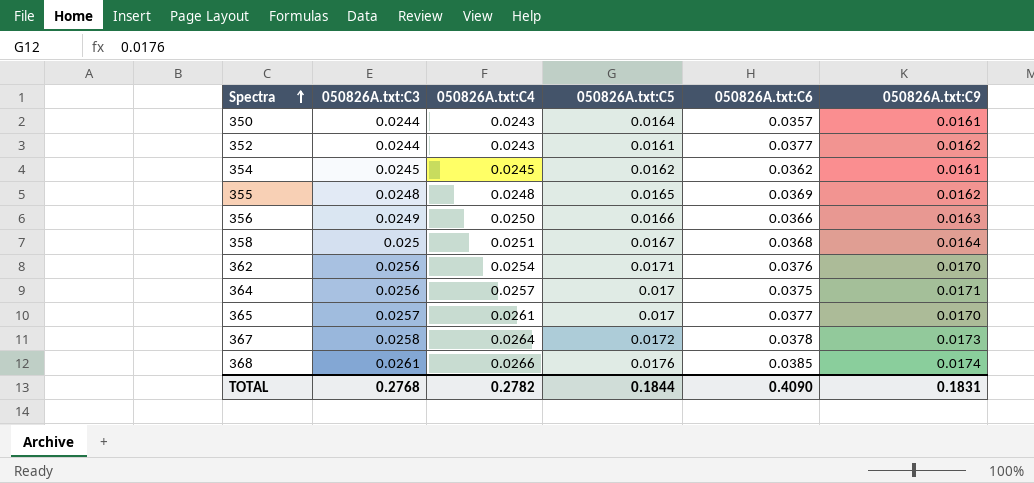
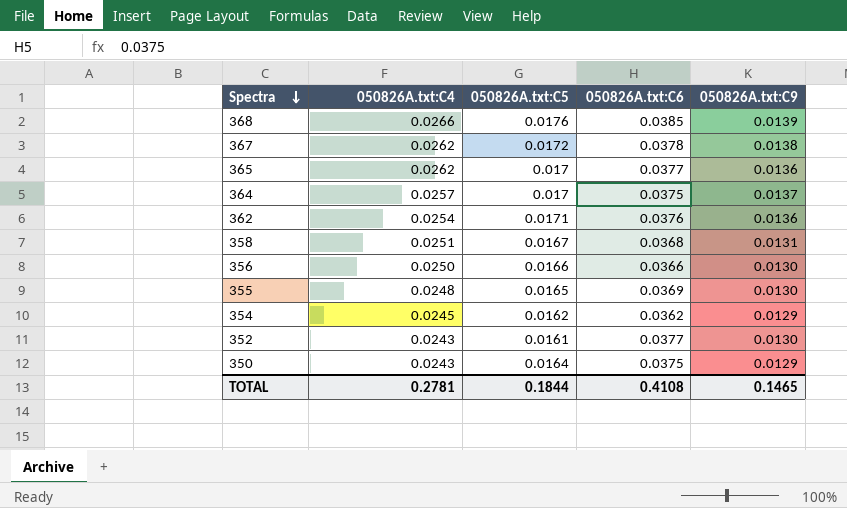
row order: Spectra ascending -> Spectra descending
column 050826A.txt:C3 | position: 2 -> none
368 | 050826A.txt:C9: 0.0174 -> 0.0139
367 | 050826A.txt:C4: 0.0264 -> 0.0262
367 | 050826A.txt:C9: 0.0173 -> 0.0138
365 | 050826A.txt:C4: 0.0261 -> 0.0262
365 | 050826A.txt:C9: 0.0170 -> 0.0136
364 | 050826A.txt:C9: 0.0171 -> 0.0137
362 | 050826A.txt:C9: 0.0170 -> 0.0136
358 | 050826A.txt:C9: 0.0164 -> 0.0131
356 | 050826A.txt:C9: 0.0163 -> 0.0130
355 | 050826A.txt:C9: 0.0162 -> 0.0130
354 | 050826A.txt:C9: 0.0161 -> 0.0129
352 | 050826A.txt:C9: 0.0162 -> 0.0130
350 | 050826A.txt:C6: 0.0357 -> 0.0375
350 | 050826A.txt:C9: 0.0161 -> 0.0129
TOTAL | 050826A.txt:C4: 0.2782 -> 0.2781
TOTAL | 050826A.txt:C6: 0.4090 -> 0.4108
TOTAL | 050826A.txt:C9: 0.1831 -> 0.1465

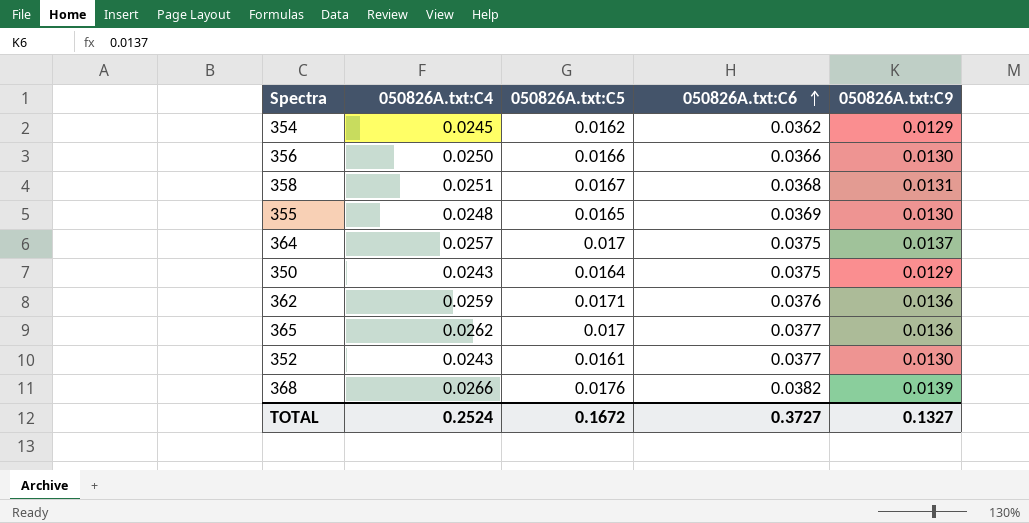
row order: Spectra descending -> 050826A.txt:C6 ascending
row 367: 0.0262 | 0.0172 | 0.0378 | 0.0138 -> none
362 | 050826A.txt:C4: 0.0254 -> 0.0259
368 | 050826A.txt:C6: 0.0385 -> 0.0382
TOTAL | 050826A.txt:C4: 0.2781 -> 0.2524
TOTAL | 050826A.txt:C5: 0.1844 -> 0.1672
TOTAL | 050826A.txt:C6: 0.4108 -> 0.3727
TOTAL | 050826A.txt:C9: 0.1465 -> 0.1327

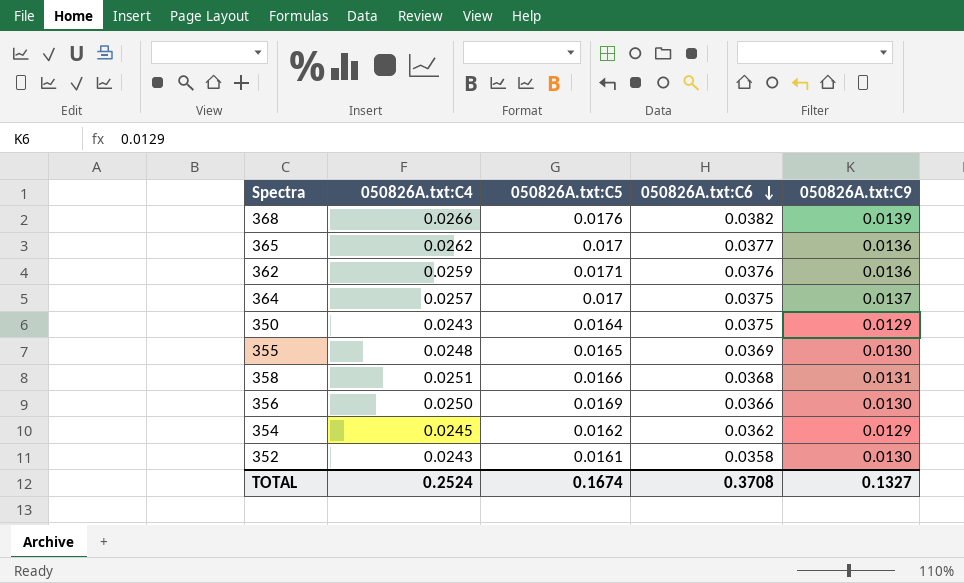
row order: 050826A.txt:C6 ascending -> 050826A.txt:C6 descending
358 | 050826A.txt:C5: 0.0167 -> 0.0166
356 | 050826A.txt:C5: 0.0166 -> 0.0169
352 | 050826A.txt:C6: 0.0377 -> 0.0358
TOTAL | 050826A.txt:C5: 0.1672 -> 0.1674
TOTAL | 050826A.txt:C6: 0.3727 -> 0.3708

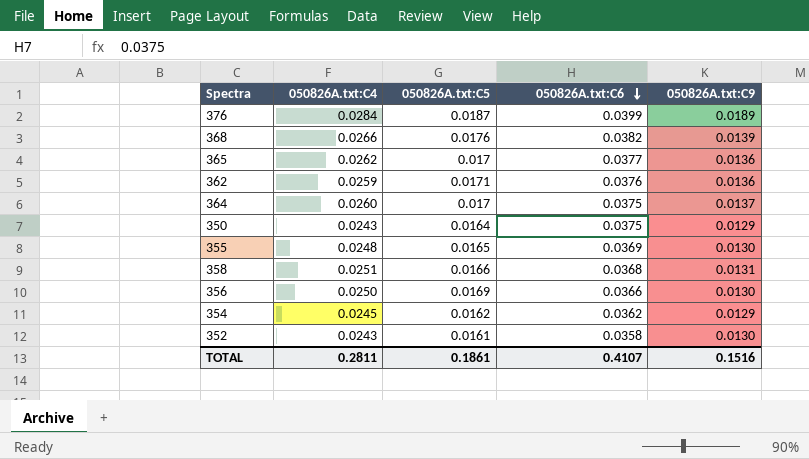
row 376: none -> 0.0284 | 0.0187 | 0.0399 | 0.0189
364 | 050826A.txt:C4: 0.0257 -> 0.0260
TOTAL | 050826A.txt:C4: 0.2524 -> 0.2811
TOTAL | 050826A.txt:C5: 0.1674 -> 0.1861
TOTAL | 050826A.txt:C6: 0.3708 -> 0.4107
TOTAL | 050826A.txt:C9: 0.1327 -> 0.1516

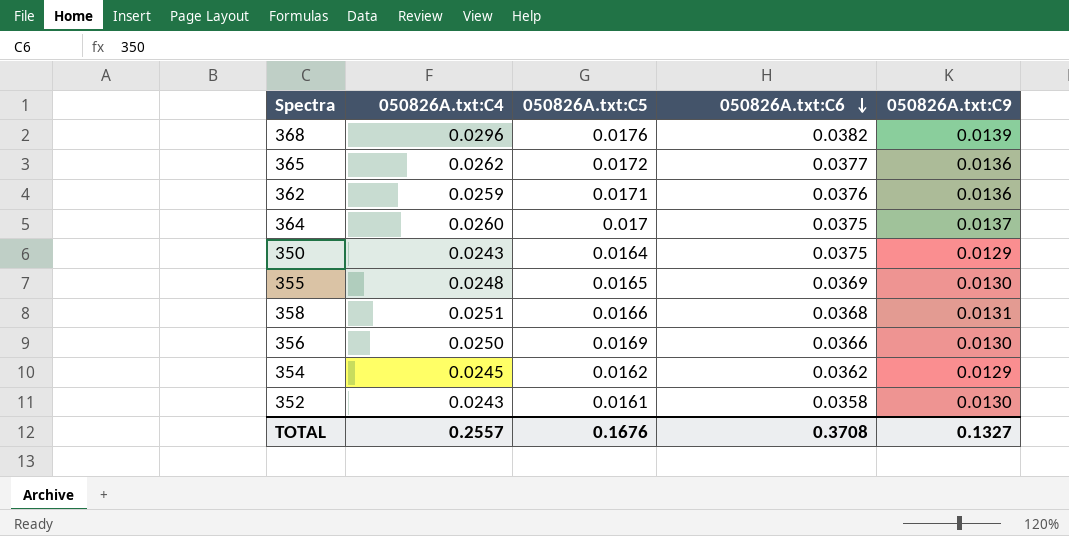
row 376: 0.0284 | 0.0187 | 0.0399 | 0.0189 -> none
368 | 050826A.txt:C4: 0.0266 -> 0.0296
365 | 050826A.txt:C5: 0.017 -> 0.0172
TOTAL | 050826A.txt:C4: 0.2811 -> 0.2557
TOTAL | 050826A.txt:C5: 0.1861 -> 0.1676
TOTAL | 050826A.txt:C6: 0.4107 -> 0.3708
TOTAL | 050826A.txt:C9: 0.1516 -> 0.1327

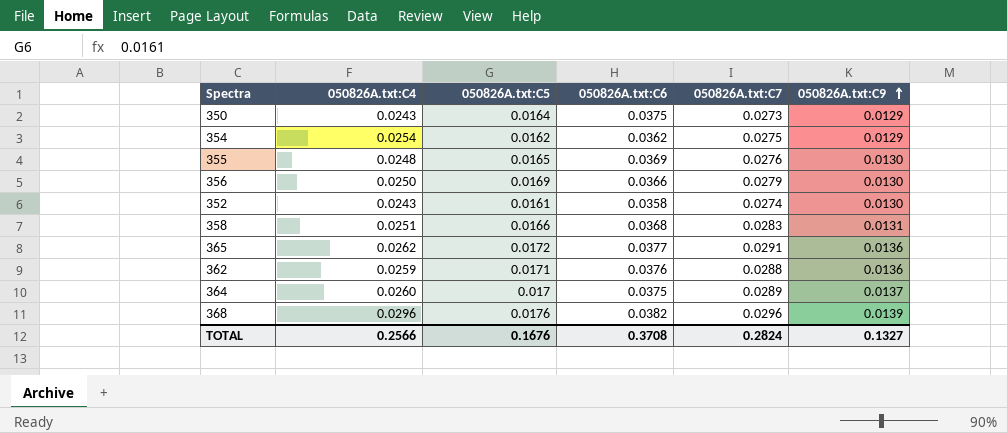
row order: 050826A.txt:C6 descending -> 050826A.txt:C9 ascending
column 050826A.txt:C7 | position: none -> 5
354 | 050826A.txt:C4: 0.0245 -> 0.0254
TOTAL | 050826A.txt:C4: 0.2557 -> 0.2566

